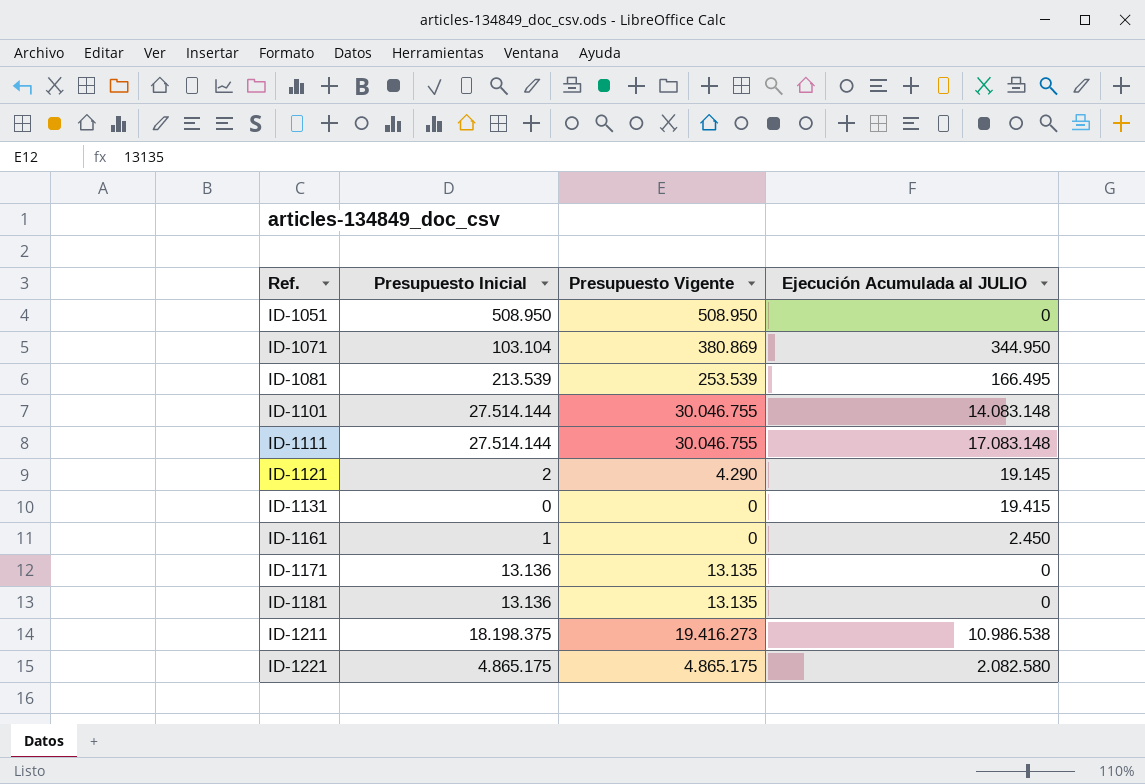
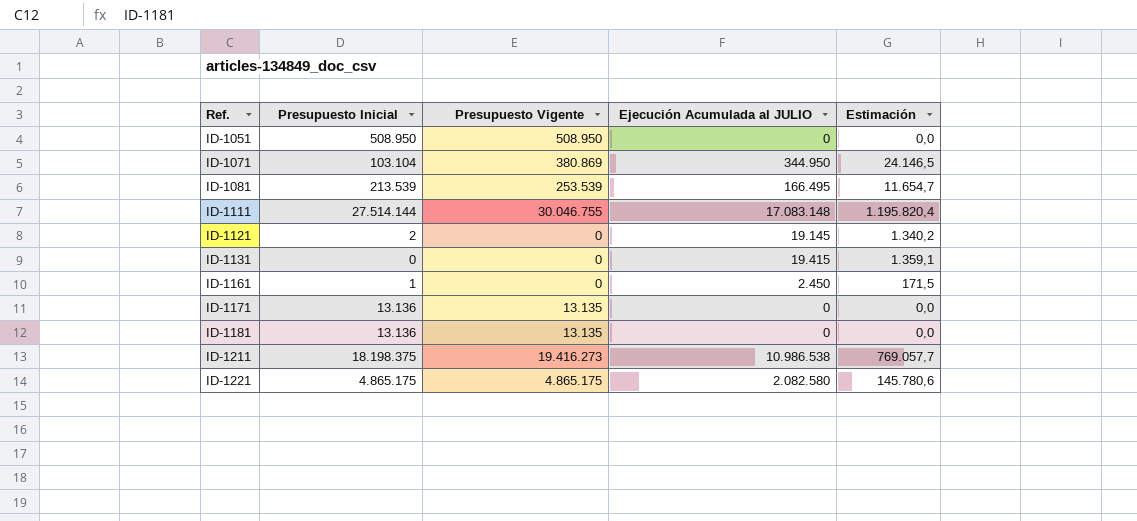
column Estimación | formula: none -> [Ejecución Acumulada al JULIO] * 0,07
row ID-1101: 27.514.144 | 30.046.755 | 14.083.148 -> none
ID-1121 | Presupuesto Vigente: 4.290 -> 0

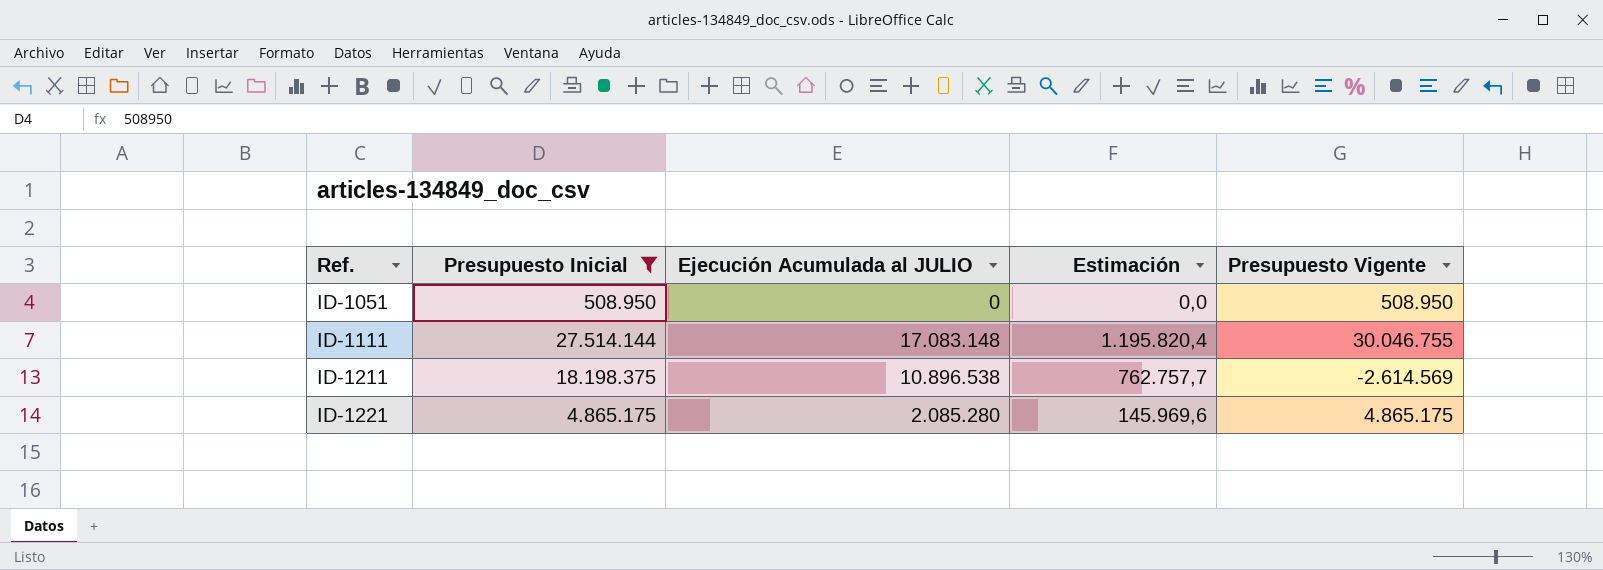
filter: none -> Presupuesto Inicial >= 508.950
column Presupuesto Vigente | position: 3 -> 5
ID-1211 | Ejecución Acumulada al JULIO: 10.986.538 -> 10.896.538
ID-1211 | Estimación: 769.057,7 -> 762.757,7
ID-1211 | Presupuesto Vigente: 19.416.273 -> -2.614.569
ID-1221 | Ejecución Acumulada al JULIO: 2.082.580 -> 2.085.280
ID-1221 | Estimación: 145.780,6 -> 145.969,6

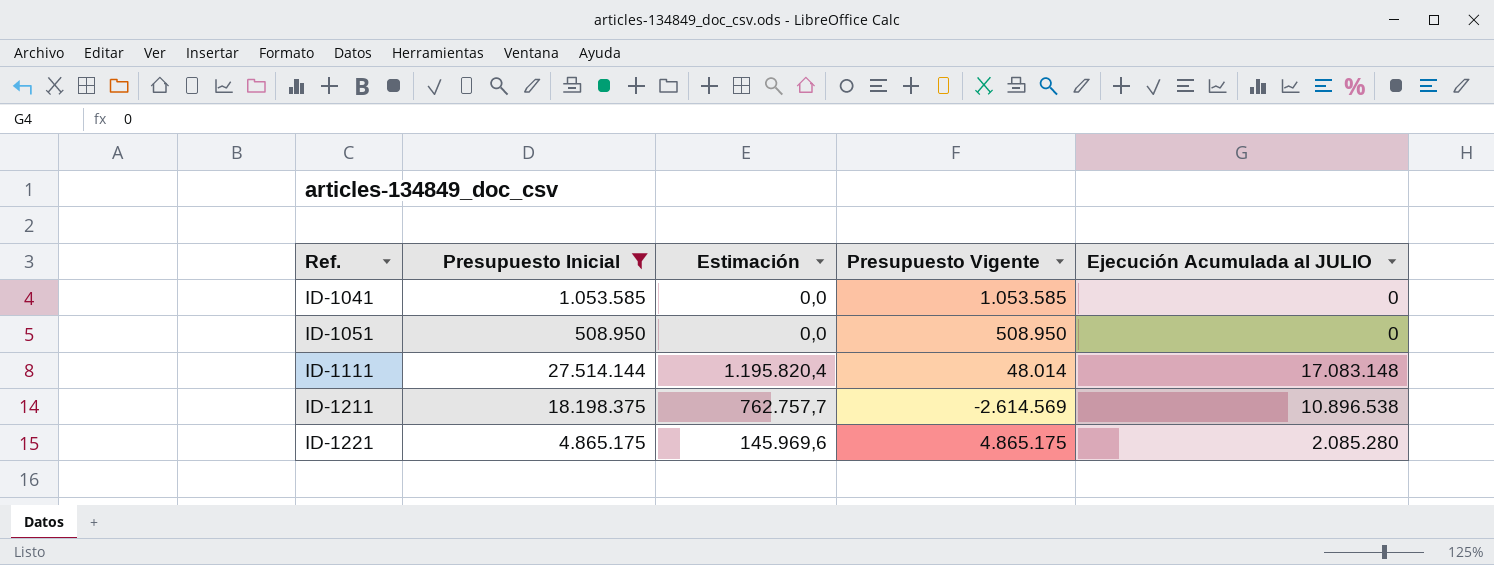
column Ejecución Acumulada al JULIO | position: 3 -> 5
row ID-1041: none -> 1.053.585 | 0,0 | 1.053.585 | 0
ID-1111 | Presupuesto Vigente: 30.046.755 -> 48.014

